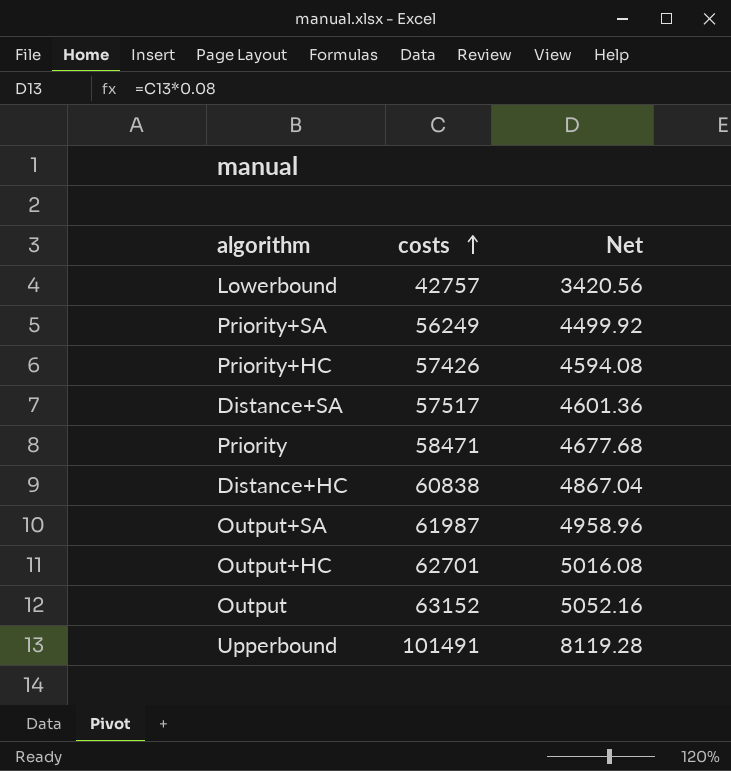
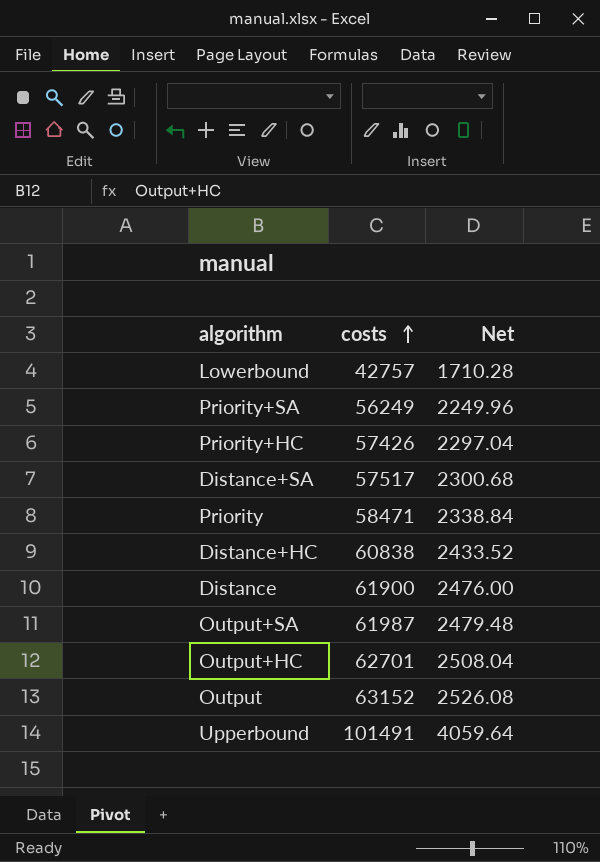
column Net | formula: [costs] * 0.08 -> [costs] * 0.04
row Distance: none -> 61900 | 2476.00

